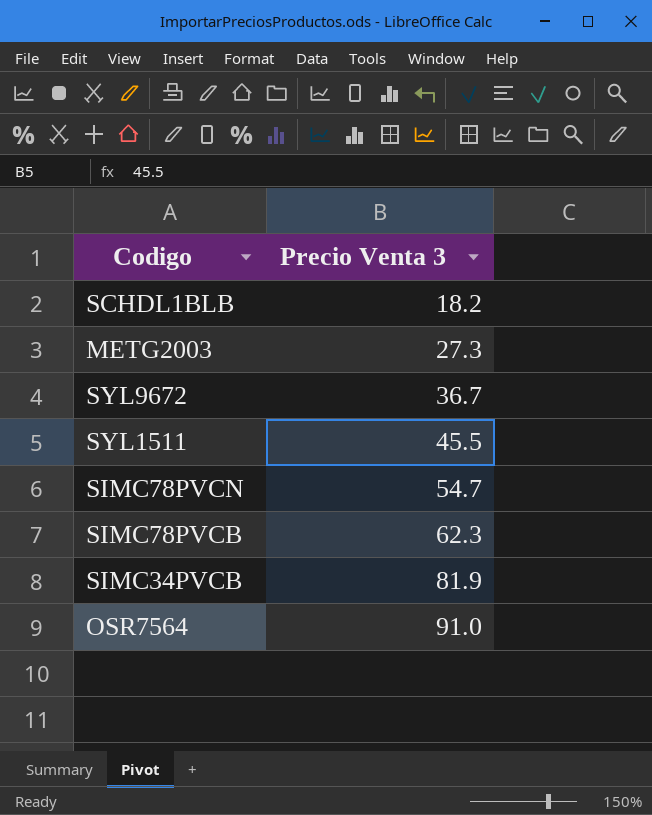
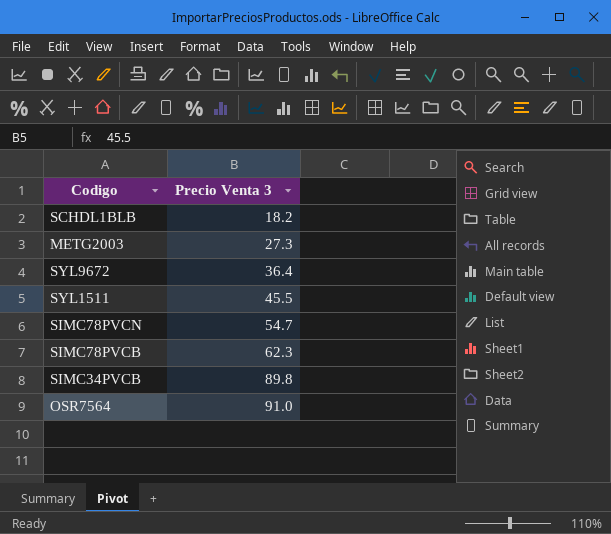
SYL9672 | Precio Venta 3: 36.7 -> 36.4
SIMC34PVCB | Precio Venta 3: 81.9 -> 89.8

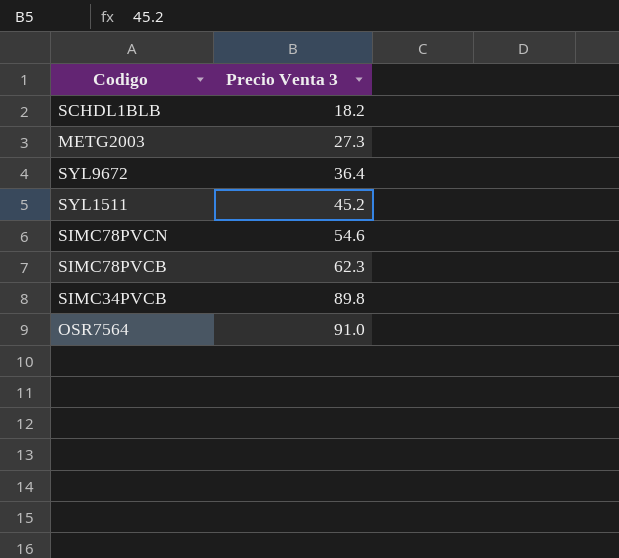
SYL1511 | Precio Venta 3: 45.5 -> 45.2
SIMC78PVCN | Precio Venta 3: 54.7 -> 54.6

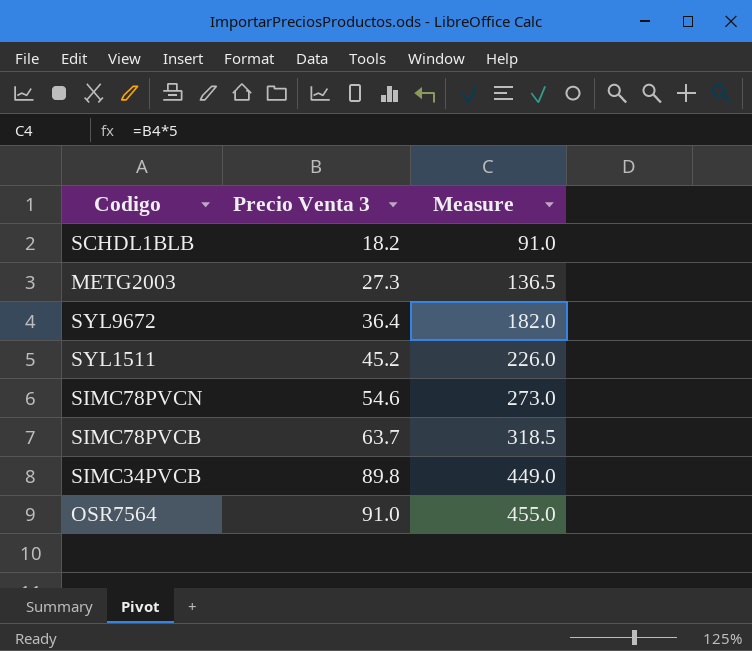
column Measure | formula: none -> [Precio Venta 3] * 5
SIMC78PVCB | Precio Venta 3: 62.3 -> 63.7

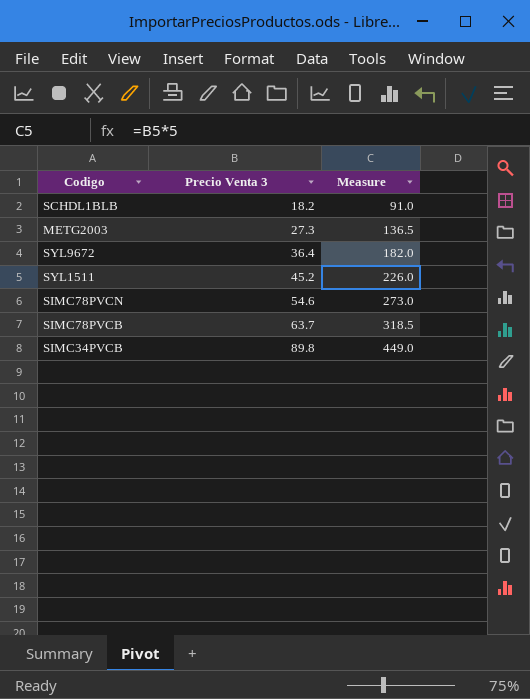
row OSR7564: 91.0 | 455.0 -> none

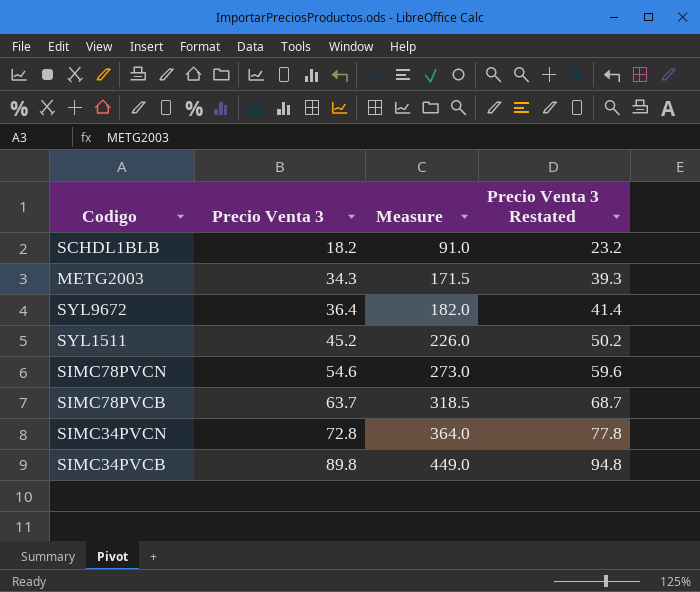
column Precio Venta 3 Restated | formula: none -> [Precio Venta 3] + 5
METG2003 | Precio Venta 3: 27.3 -> 34.3
METG2003 | Measure: 136.5 -> 171.5
row SIMC34PVCN: none -> 72.8 | 364.0 | 77.8

